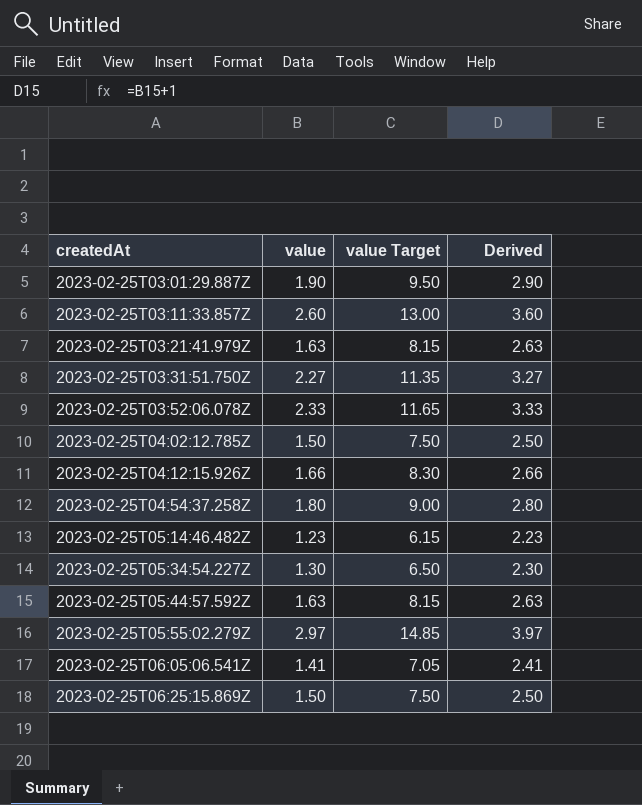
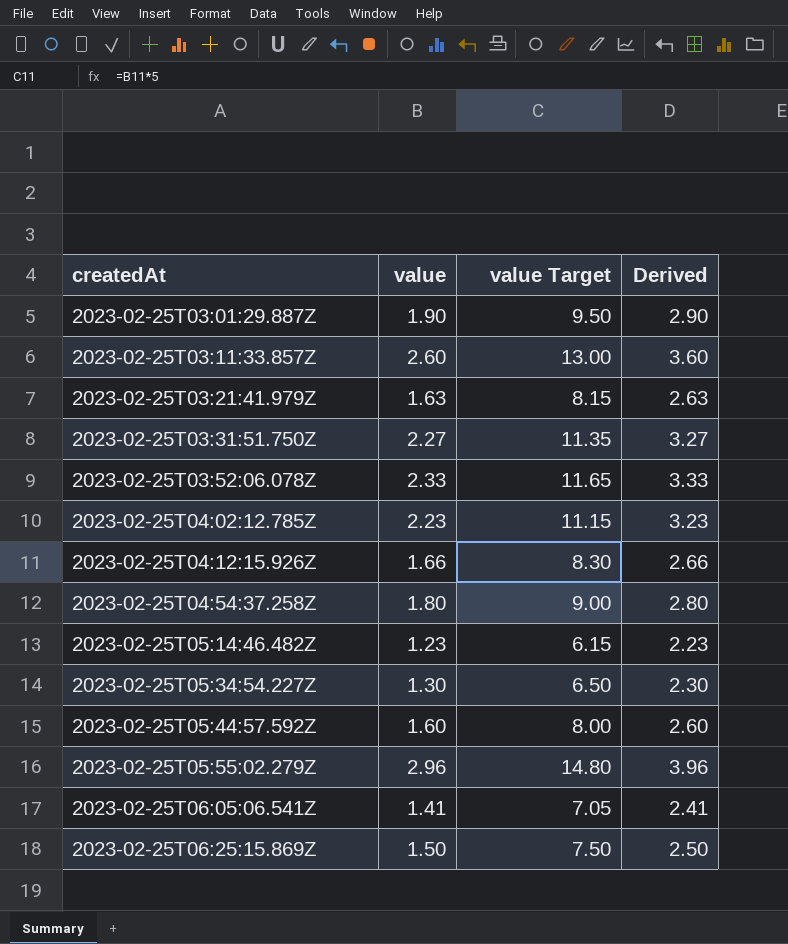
2023-02-25T04:02:12.785Z | value: 1.50 -> 2.23
2023-02-25T04:02:12.785Z | value Target: 7.50 -> 11.15
2023-02-25T04:02:12.785Z | Derived: 2.50 -> 3.23
2023-02-25T05:44:57.592Z | value: 1.63 -> 1.60
2023-02-25T05:44:57.592Z | value Target: 8.15 -> 8.00
2023-02-25T05:44:57.592Z | Derived: 2.63 -> 2.60
2023-02-25T05:55:02.279Z | value: 2.97 -> 2.96
2023-02-25T05:55:02.279Z | value Target: 14.85 -> 14.80
2023-02-25T05:55:02.279Z | Derived: 3.97 -> 3.96

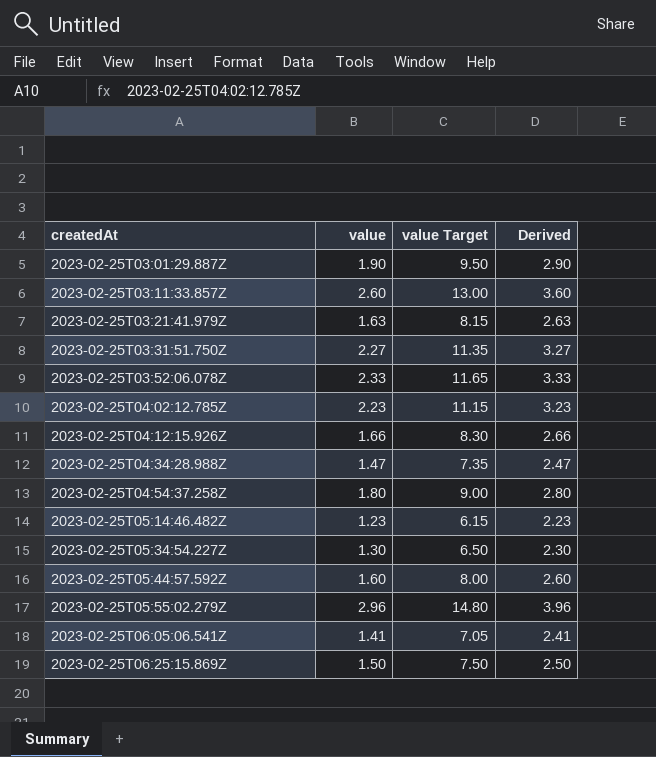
row 2023-02-25T04:34:28.988Z: none -> 1.47 | 7.35 | 2.47

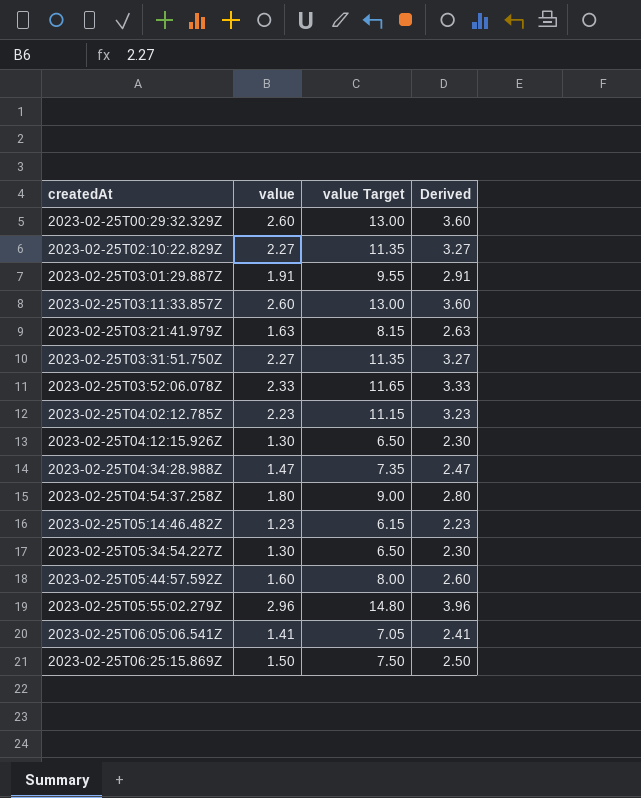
row 2023-02-25T00:29:32.329Z: none -> 2.60 | 13.00 | 3.60
row 2023-02-25T02:10:22.829Z: none -> 2.27 | 11.35 | 3.27
2023-02-25T03:01:29.887Z | value: 1.90 -> 1.91
2023-02-25T03:01:29.887Z | value Target: 9.50 -> 9.55
2023-02-25T03:01:29.887Z | Derived: 2.90 -> 2.91
2023-02-25T04:12:15.926Z | value: 1.66 -> 1.30
2023-02-25T04:12:15.926Z | value Target: 8.30 -> 6.50
2023-02-25T04:12:15.926Z | Derived: 2.66 -> 2.30

